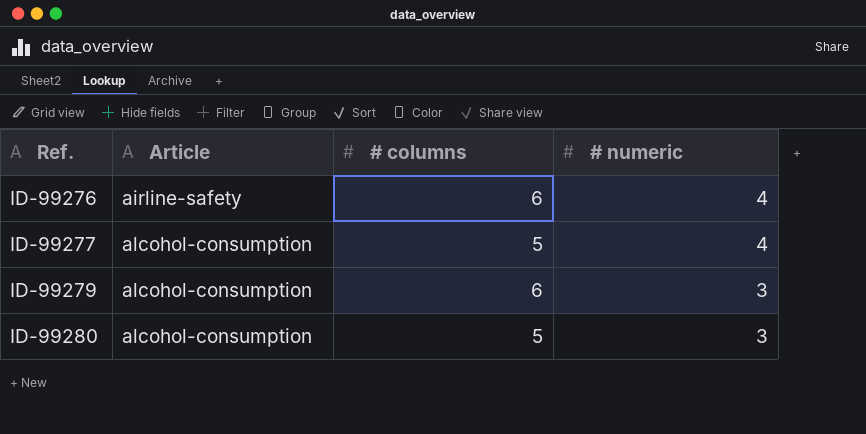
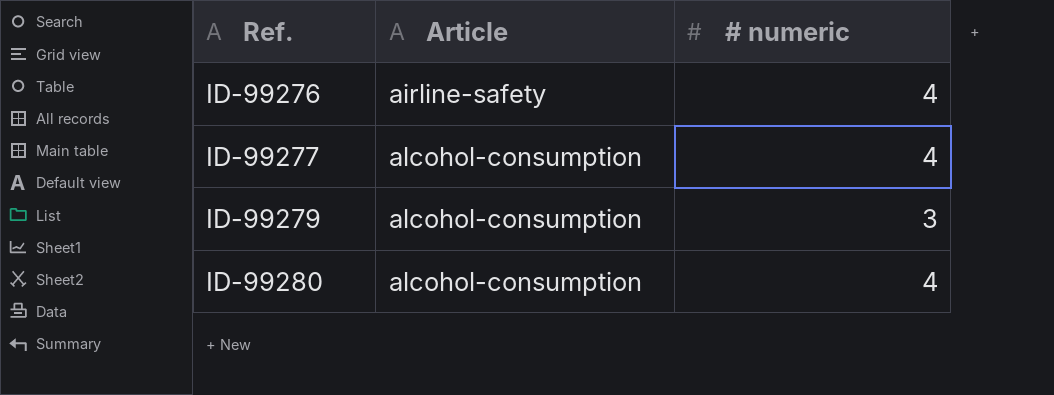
column # columns | position: 3 -> none
ID-99280 | # numeric: 3 -> 4

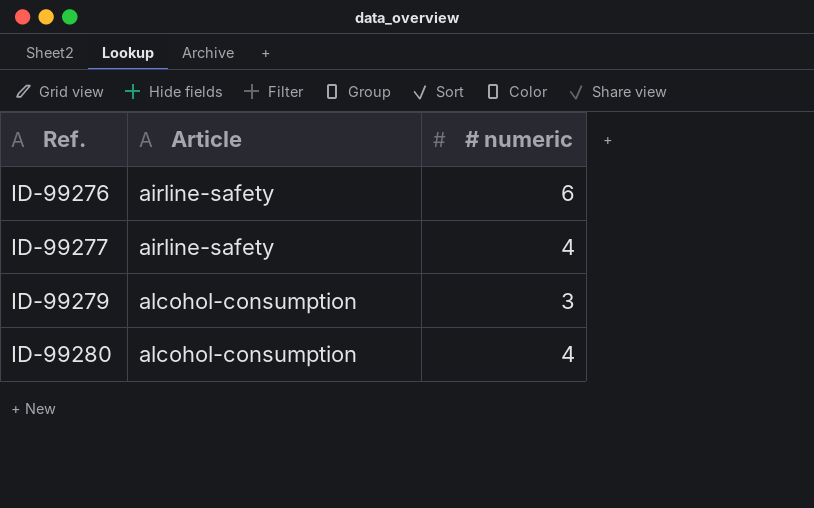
ID-99276 | # numeric: 4 -> 6
ID-99277 | Article: alcohol-consumption -> airline-safety

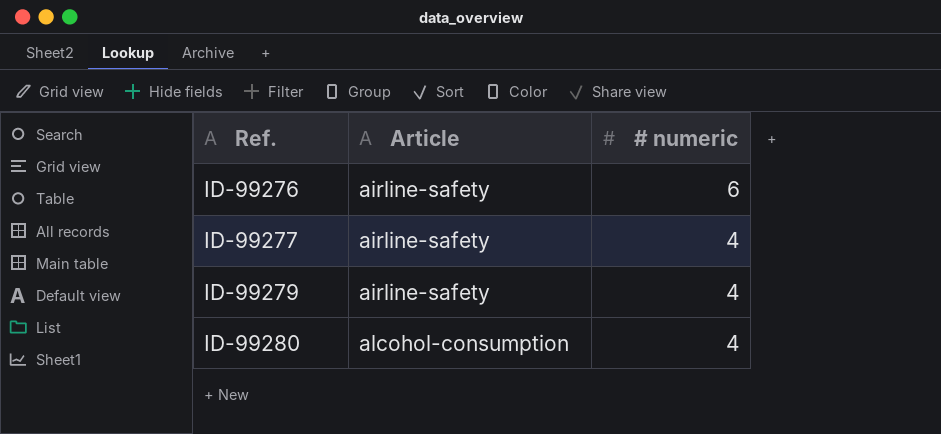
ID-99279 | Article: alcohol-consumption -> airline-safety
ID-99279 | # numeric: 3 -> 4

